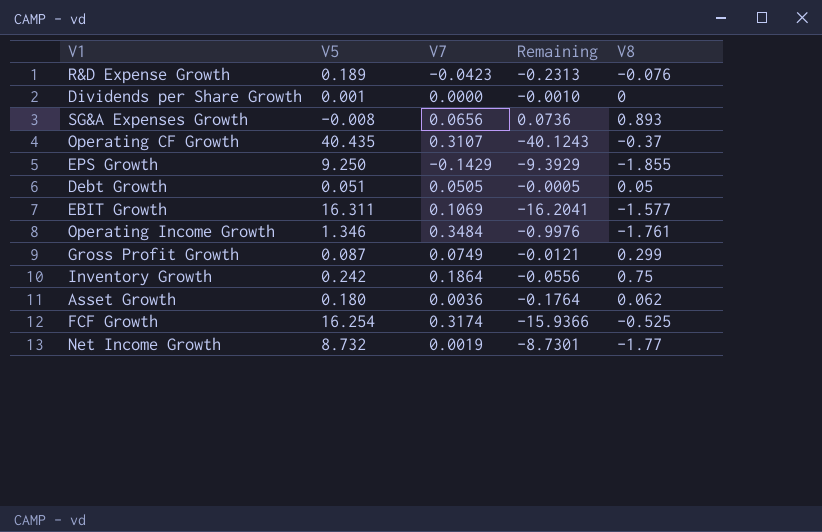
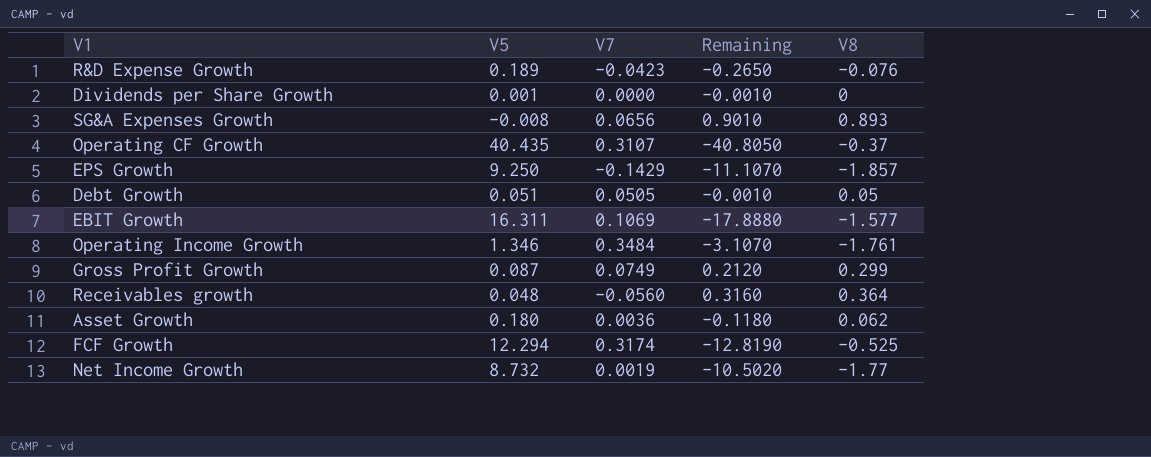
column Remaining | formula: [V7] - [V5] -> [V8] - [V5]
row Inventory Growth: 0.242 | 0.1864 | -0.0556 | 0.75 -> none
EPS Growth | V8: -1.855 -> -1.857
row Receivables growth: none -> 0.048 | -0.0560 | 0.3160 | 0.364
FCF Growth | V5: 16.254 -> 12.294

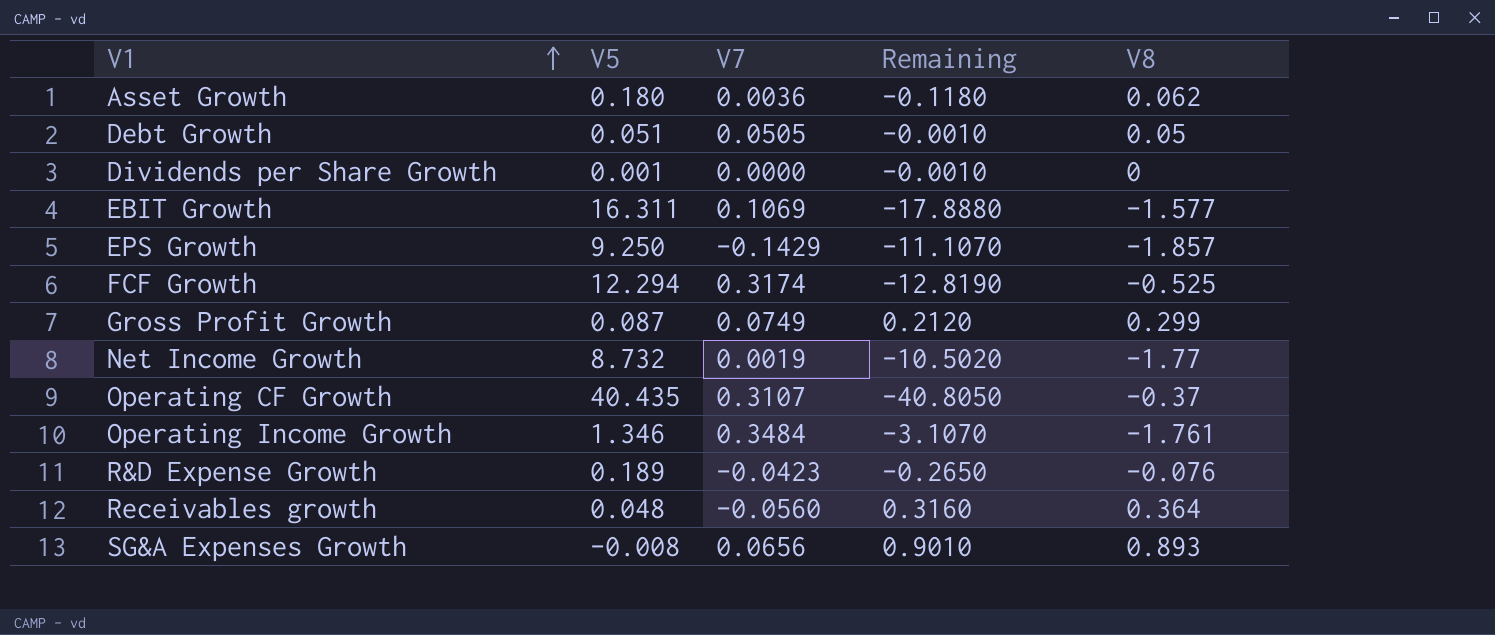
row order: none -> V1 ascending

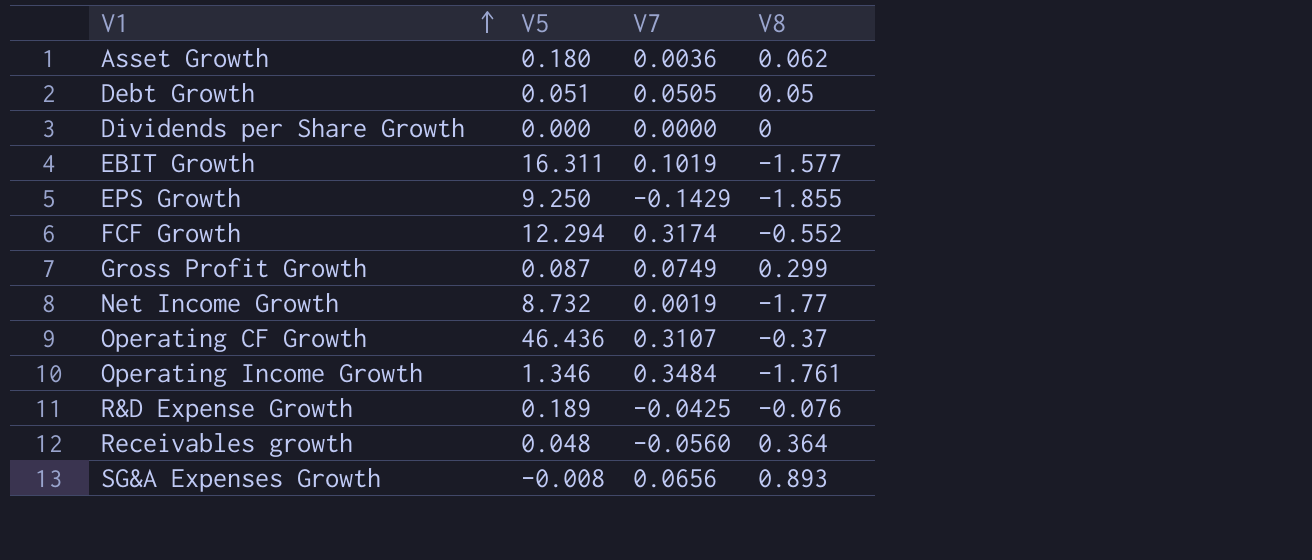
column Remaining | formula: [V8] - [V5] -> none
Dividends per Share Growth | V5: 0.001 -> 0.000
EBIT Growth | V7: 0.1069 -> 0.1019
EPS Growth | V8: -1.857 -> -1.855
FCF Growth | V8: -0.525 -> -0.552
Operating CF Growth | V5: 40.435 -> 46.436
R&D Expense Growth | V7: -0.0423 -> -0.0425

